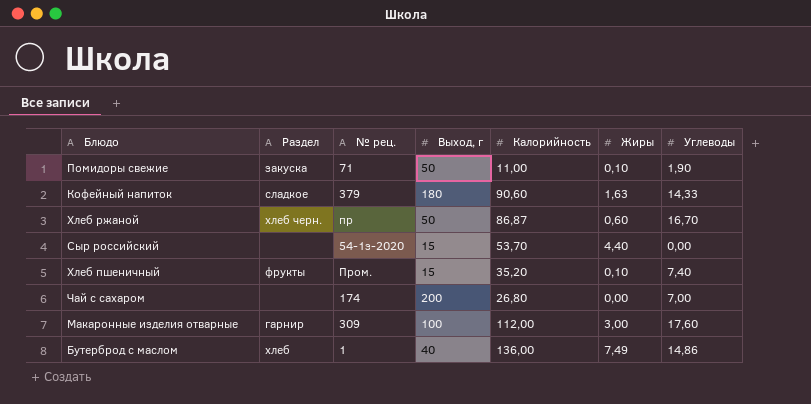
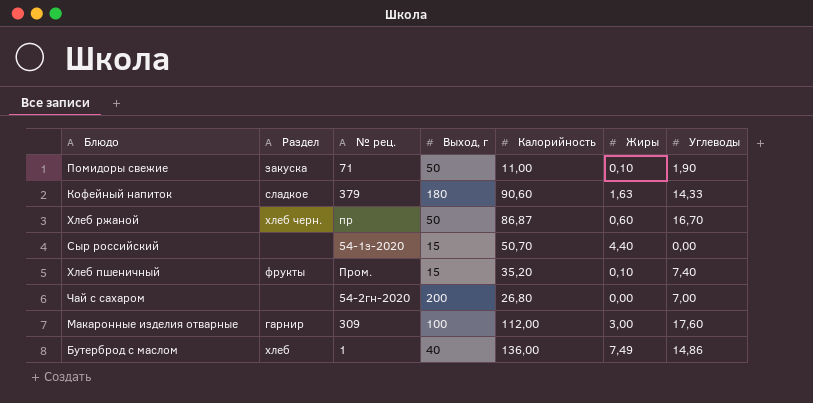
Сыр российский | Калорийность: 53,70 -> 50,70
Чай с сахаром | № рец.: 174 -> 54-2гн-2020

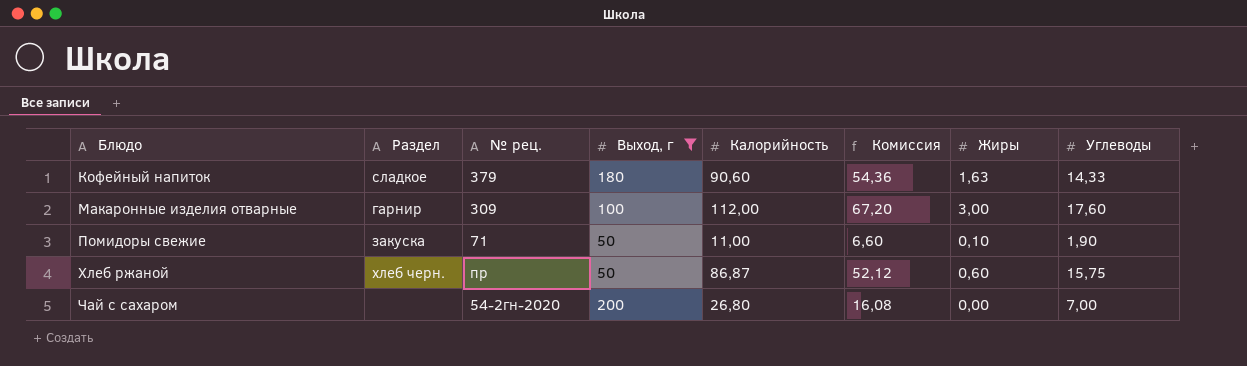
filter: none -> Выход, г >= 50
row order: none -> Блюдо ascending
column Комиссия | formula: none -> [Калорийность] * 0,6
Хлеб ржаной | Углеводы: 16,70 -> 15,75

